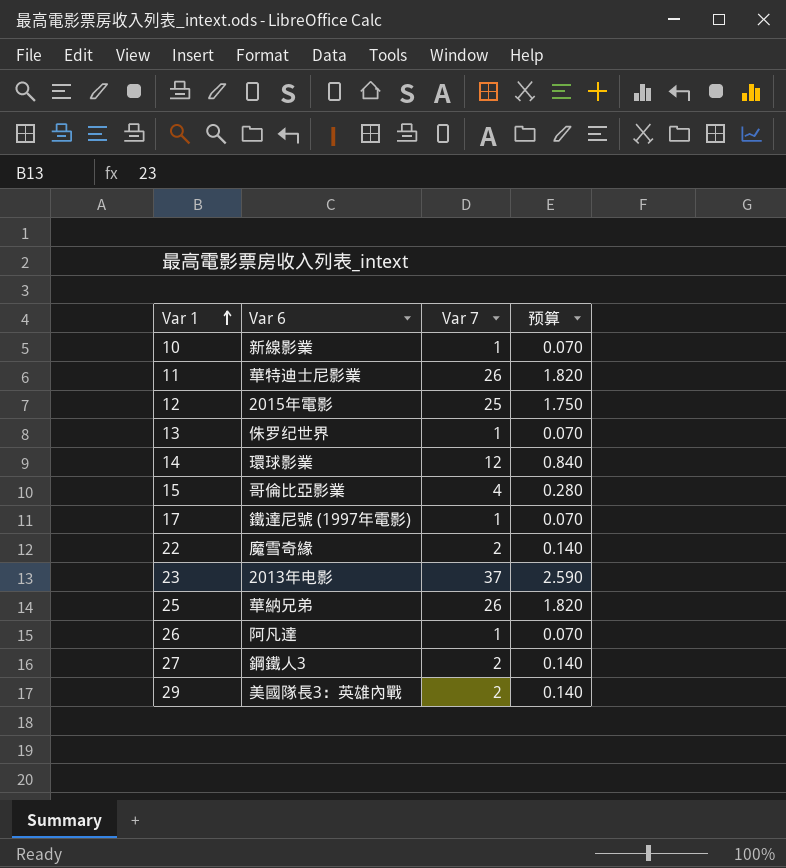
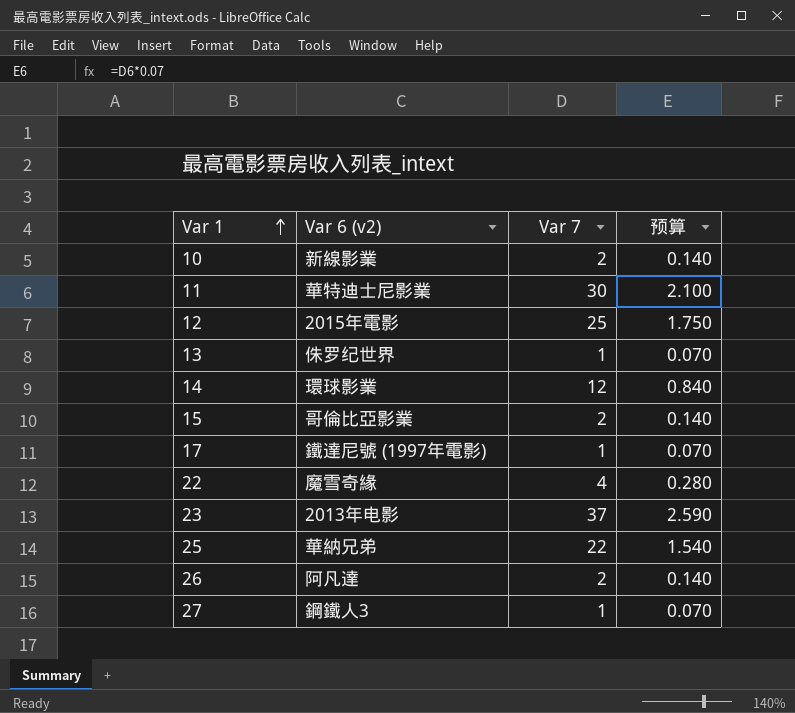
column name: Var 6 -> Var 6 (v2)
row 29: 美國隊長3：英雄內戰 | 2 | 0.140 -> none
10 | Var 7: 1 -> 2
10 | 预算: 0.070 -> 0.140
11 | Var 7: 26 -> 30
11 | 预算: 1.820 -> 2.100
15 | Var 7: 4 -> 2
15 | 预算: 0.280 -> 0.140
22 | Var 7: 2 -> 4
22 | 预算: 0.140 -> 0.280
25 | Var 7: 26 -> 22
25 | 预算: 1.820 -> 1.540
26 | Var 7: 1 -> 2
26 | 预算: 0.070 -> 0.140
27 | Var 7: 2 -> 1
27 | 预算: 0.140 -> 0.070

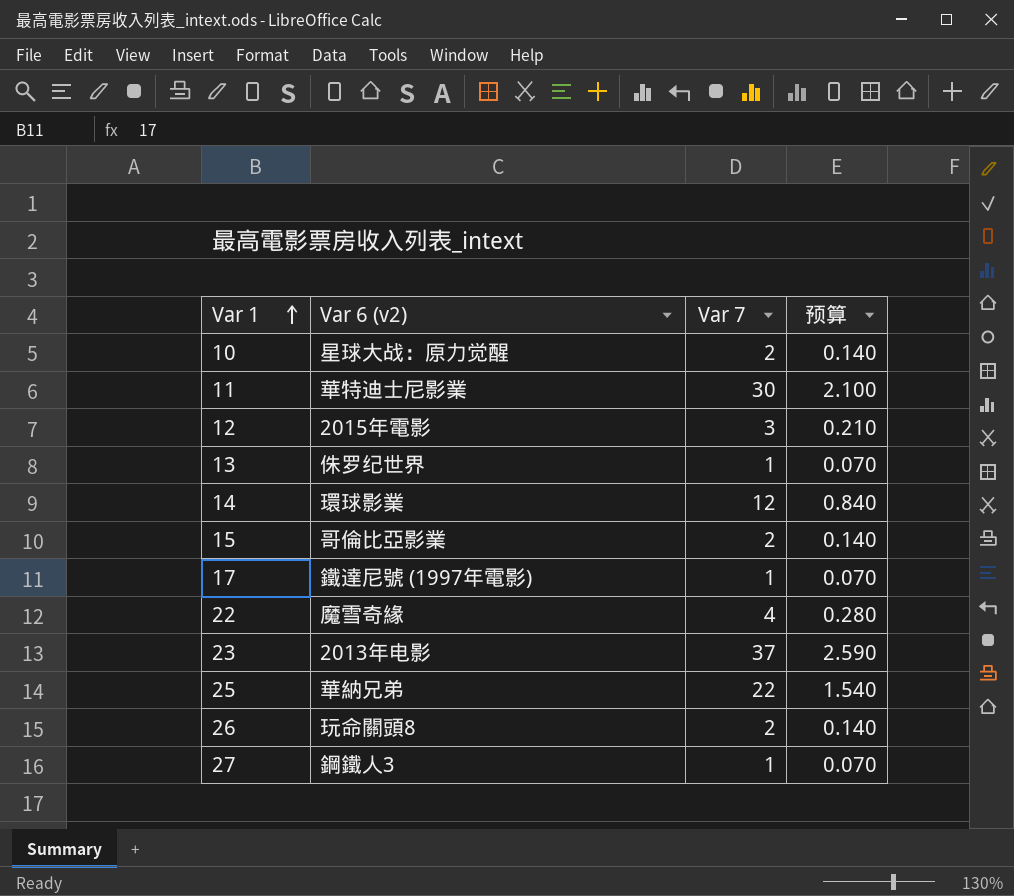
10 | Var 6 (v2): 新線影業 -> 星球大战：原力觉醒
12 | Var 7: 25 -> 3
12 | 预算: 1.750 -> 0.210
26 | Var 6 (v2): 阿凡達 -> 玩命關頭8

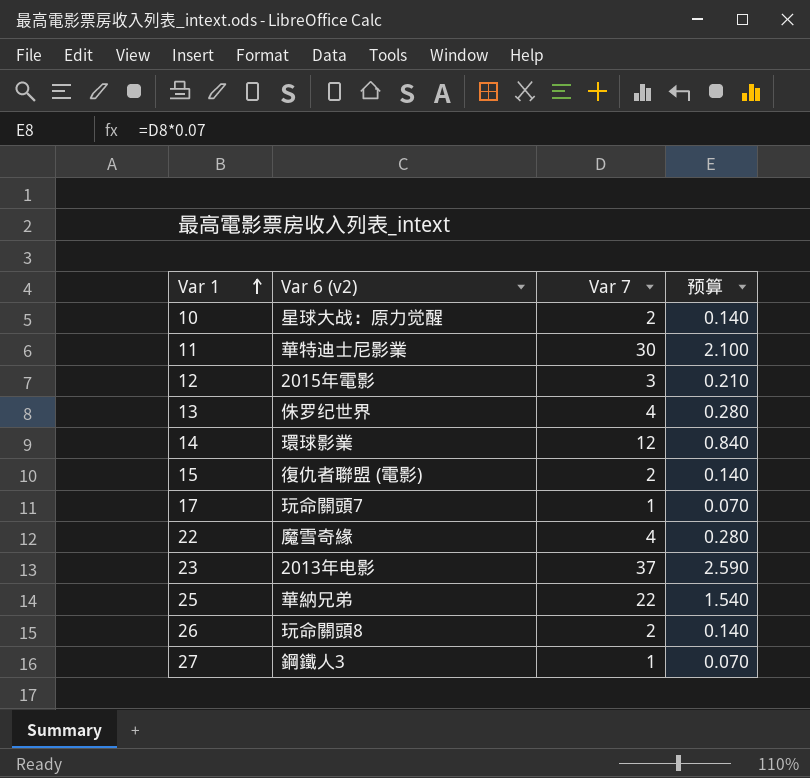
13 | Var 7: 1 -> 4
13 | 预算: 0.070 -> 0.280
15 | Var 6 (v2): 哥倫比亞影業 -> 復仇者聯盟 (電影)
17 | Var 6 (v2): 鐵達尼號 (1997年電影) -> 玩命關頭7

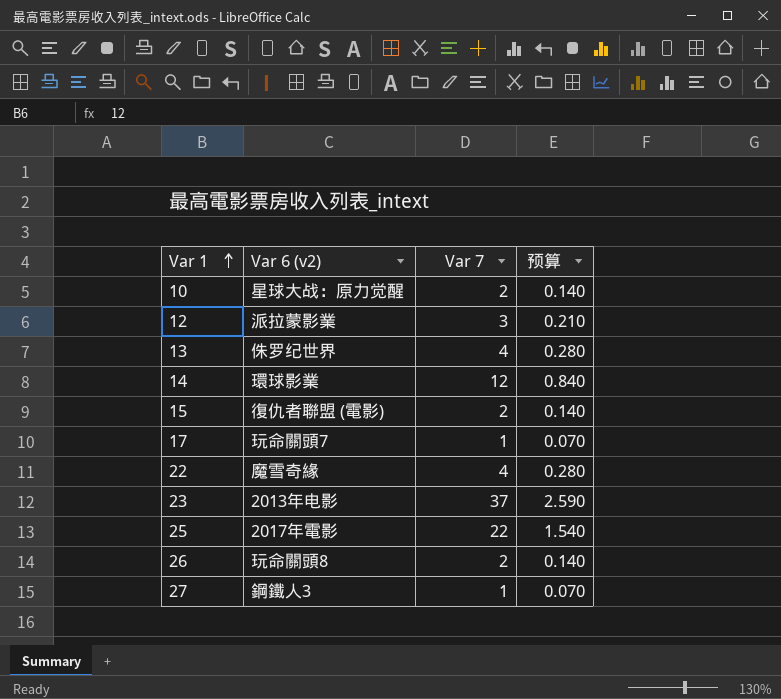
row 11: 華特迪士尼影業 | 30 | 2.100 -> none
12 | Var 6 (v2): 2015年電影 -> 派拉蒙影業
25 | Var 6 (v2): 華納兄弟 -> 2017年電影

